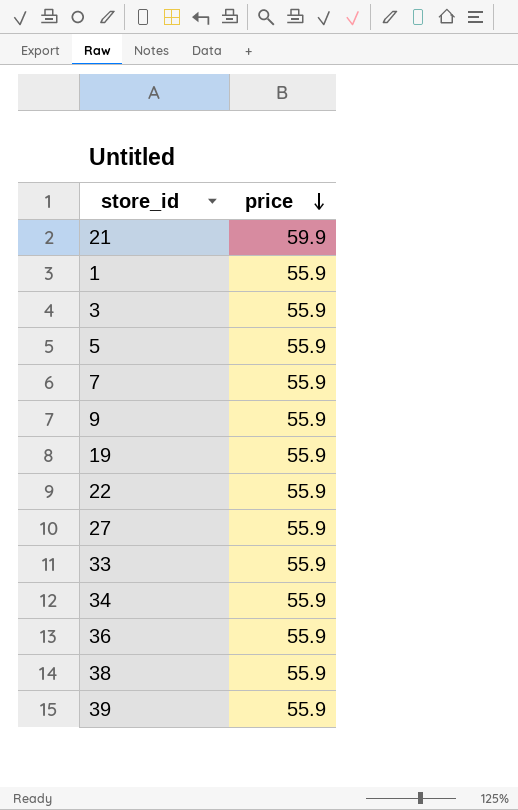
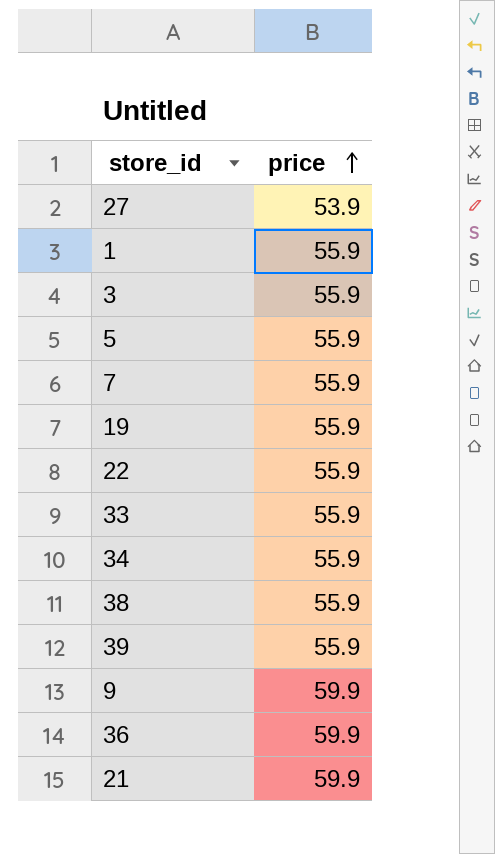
row order: price descending -> price ascending
27 | price: 55.9 -> 53.9
9 | price: 55.9 -> 59.9
36 | price: 55.9 -> 59.9

